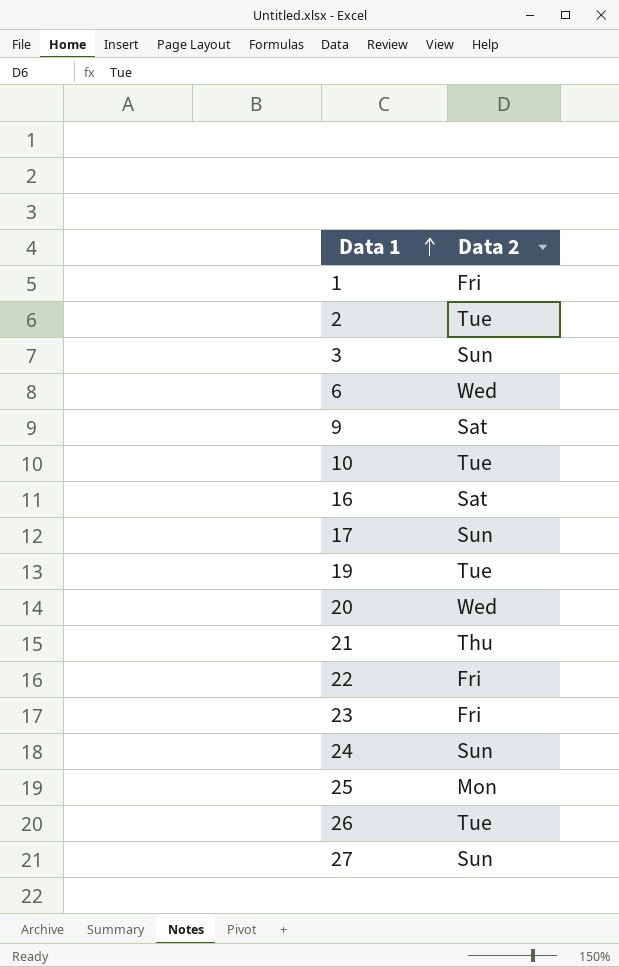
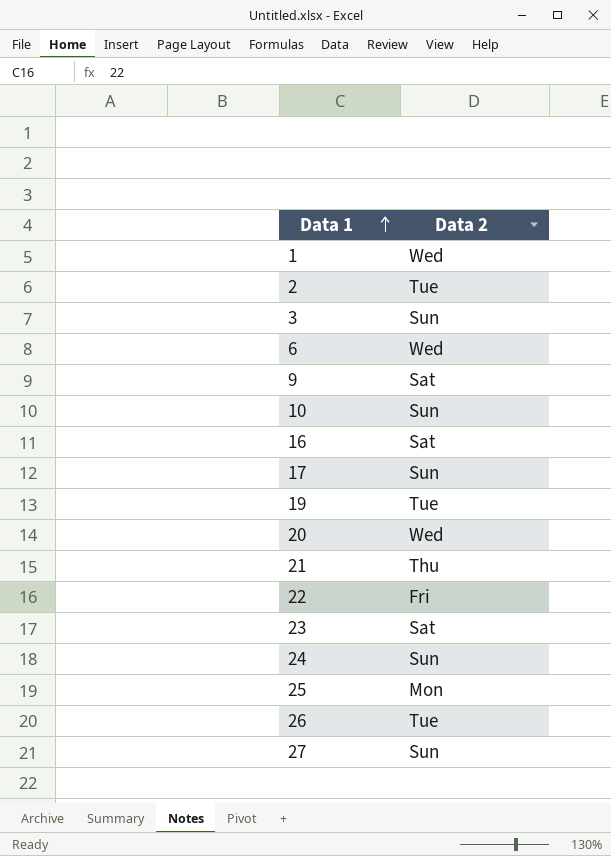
1 | Data 2: Fri -> Wed
10 | Data 2: Tue -> Sun
23 | Data 2: Fri -> Sat

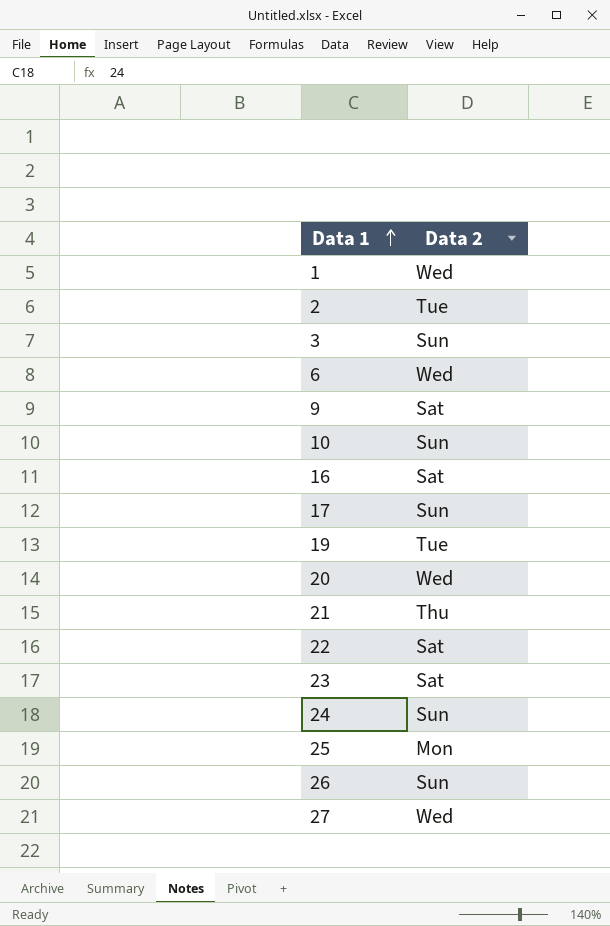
22 | Data 2: Fri -> Sat
26 | Data 2: Tue -> Sun
27 | Data 2: Sun -> Wed

